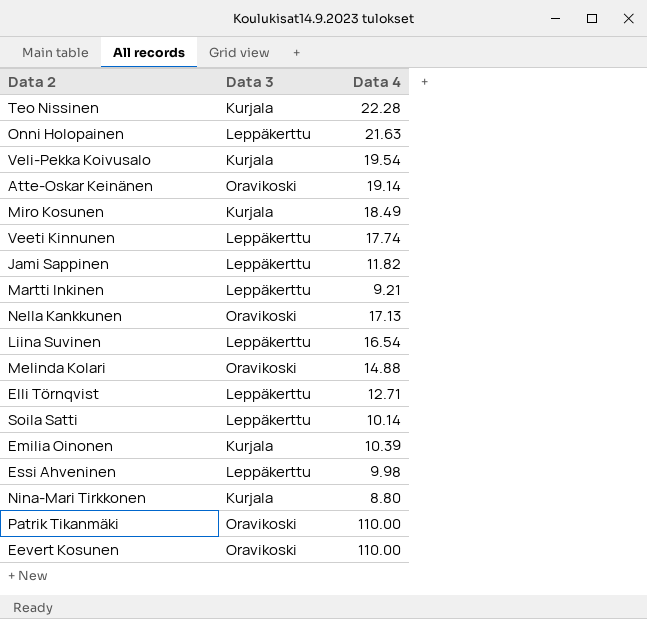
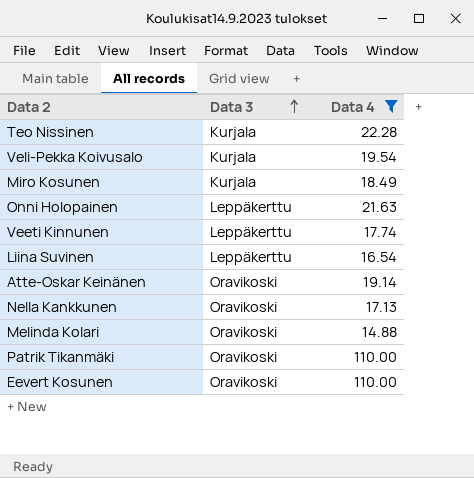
filter: none -> Data 4 >= 14.88
row order: none -> Data 3 ascending

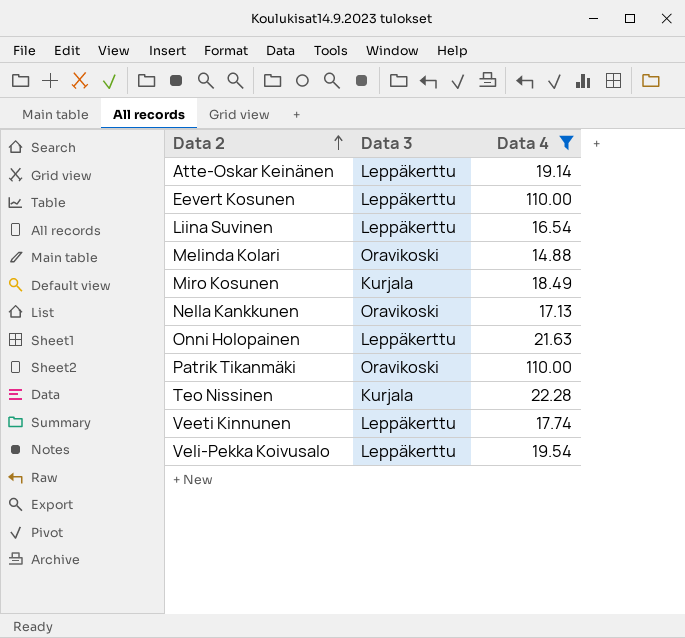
row order: Data 3 ascending -> Data 2 ascending
Atte-Oskar Keinänen | Data 3: Oravikoski -> Leppäkerttu
Eevert Kosunen | Data 3: Oravikoski -> Leppäkerttu
Veli-Pekka Koivusalo | Data 3: Kurjala -> Leppäkerttu

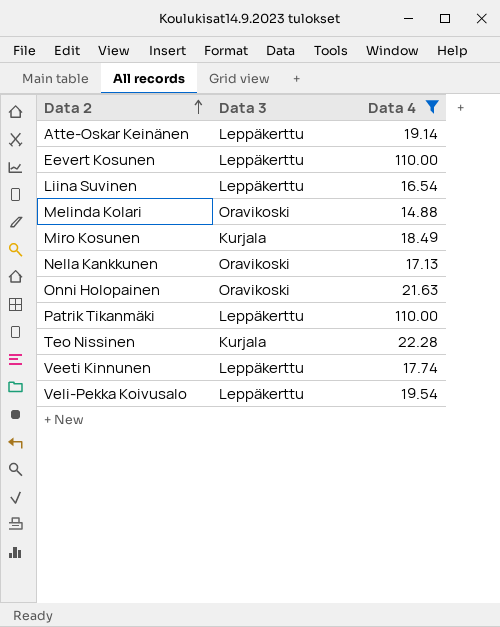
Onni Holopainen | Data 3: Leppäkerttu -> Oravikoski
Patrik Tikanmäki | Data 3: Oravikoski -> Leppäkerttu

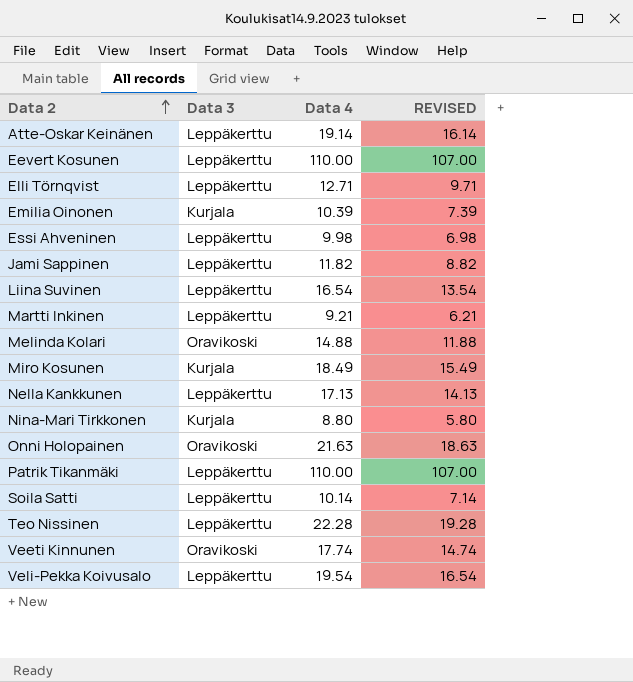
filter: Data 4 >= 14.88 -> none
column REVISED | formula: none -> [Data 4] - 3
Nella Kankkunen | Data 3: Oravikoski -> Leppäkerttu
Teo Nissinen | Data 3: Kurjala -> Leppäkerttu
Veeti Kinnunen | Data 3: Leppäkerttu -> Oravikoski

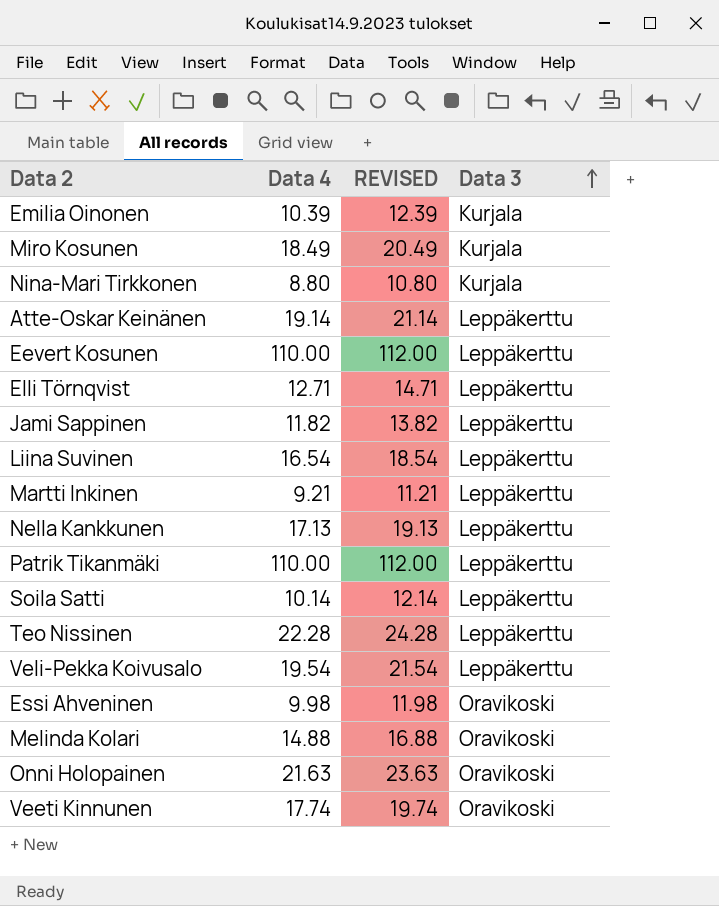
row order: Data 2 ascending -> Data 3 ascending
column REVISED | formula: [Data 4] - 3 -> [Data 4] + 2
column Data 3 | position: 2 -> 4
Essi Ahveninen | Data 3: Leppäkerttu -> Oravikoski

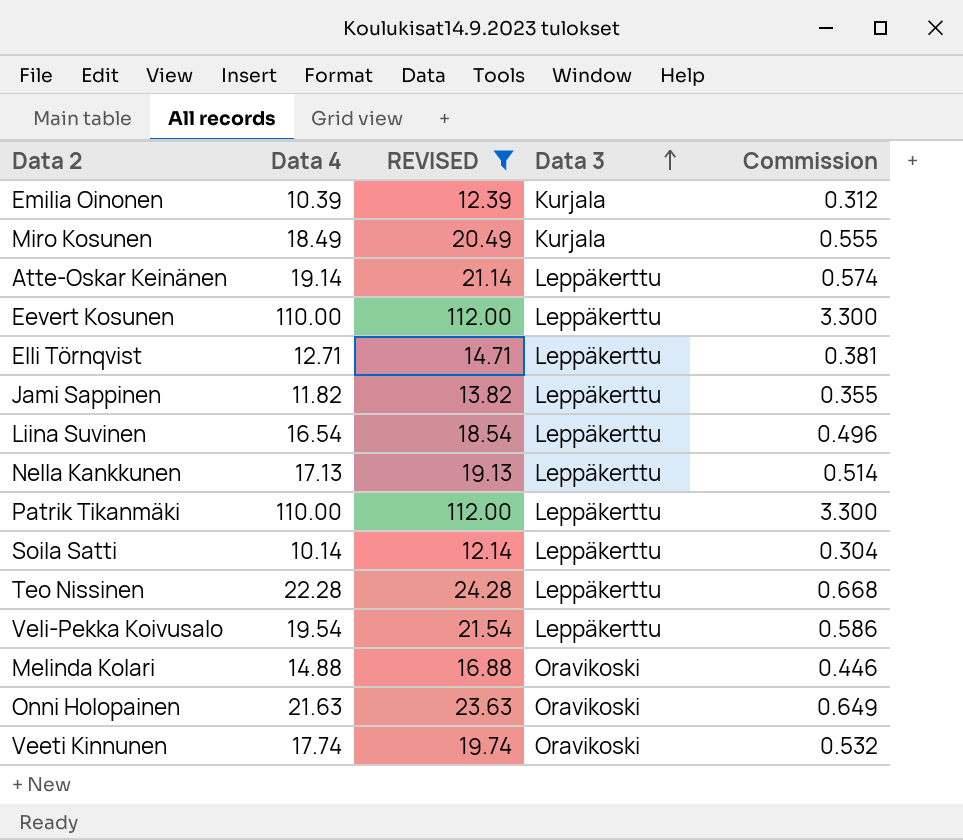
filter: none -> REVISED >= 12.14
column Commission | formula: none -> [Data 4] * 0.03

